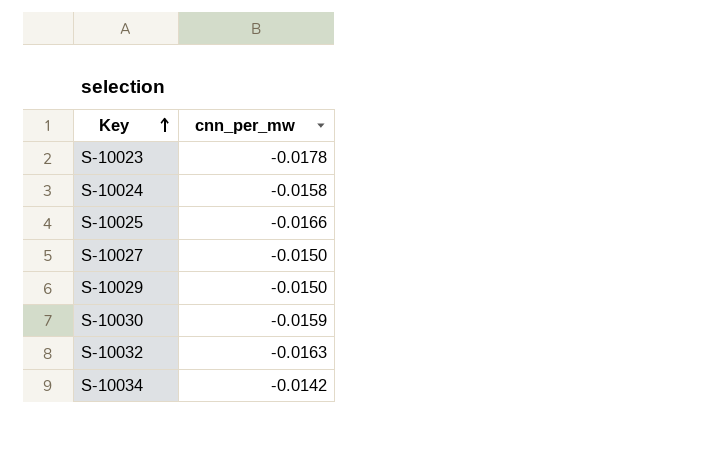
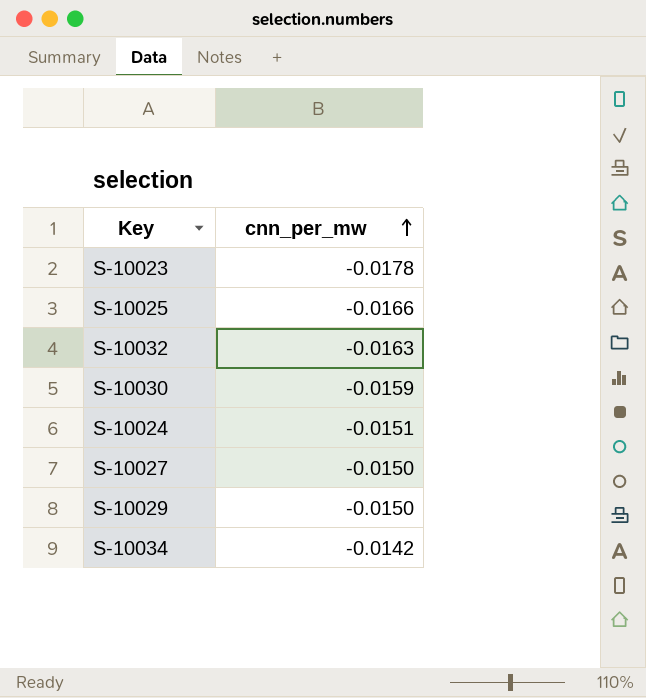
row order: Key ascending -> cnn_per_mw ascending
S-10024 | cnn_per_mw: -0.0158 -> -0.0151

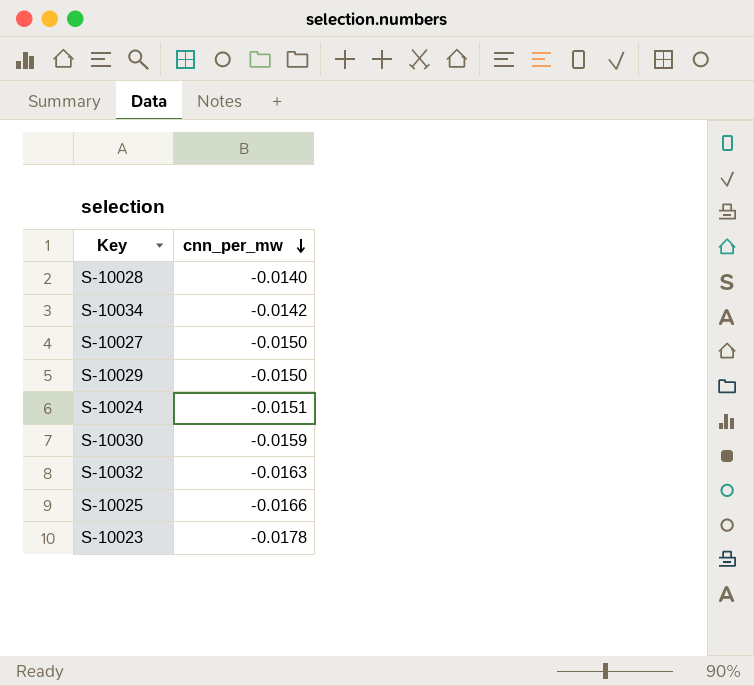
row order: cnn_per_mw ascending -> cnn_per_mw descending
row S-10028: none -> -0.0140

